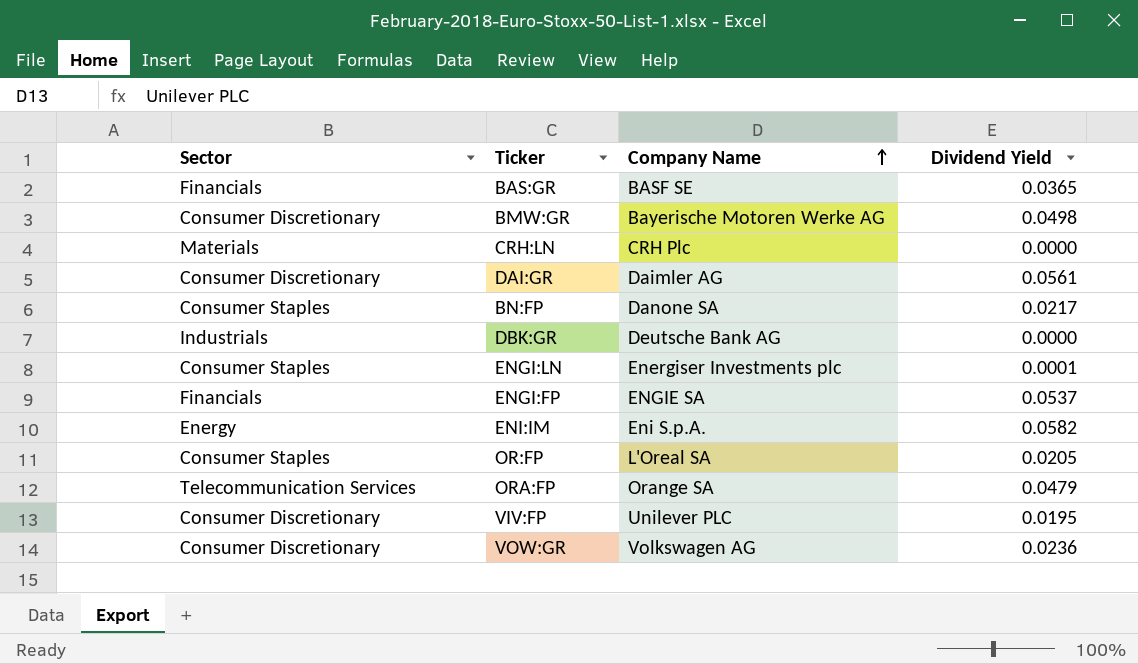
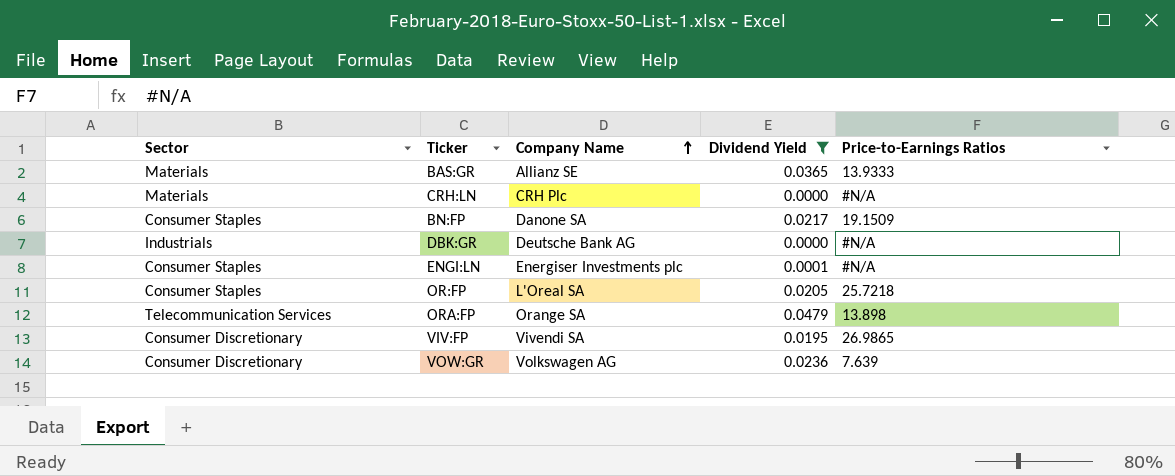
filter: none -> Dividend Yield <= 0.0479
column Price-to-Earnings Ratios | position: none -> 5
BAS:GR | Sector: Financials -> Materials
BAS:GR | Company Name: BASF SE -> Allianz SE
VIV:FP | Company Name: Unilever PLC -> Vivendi SA

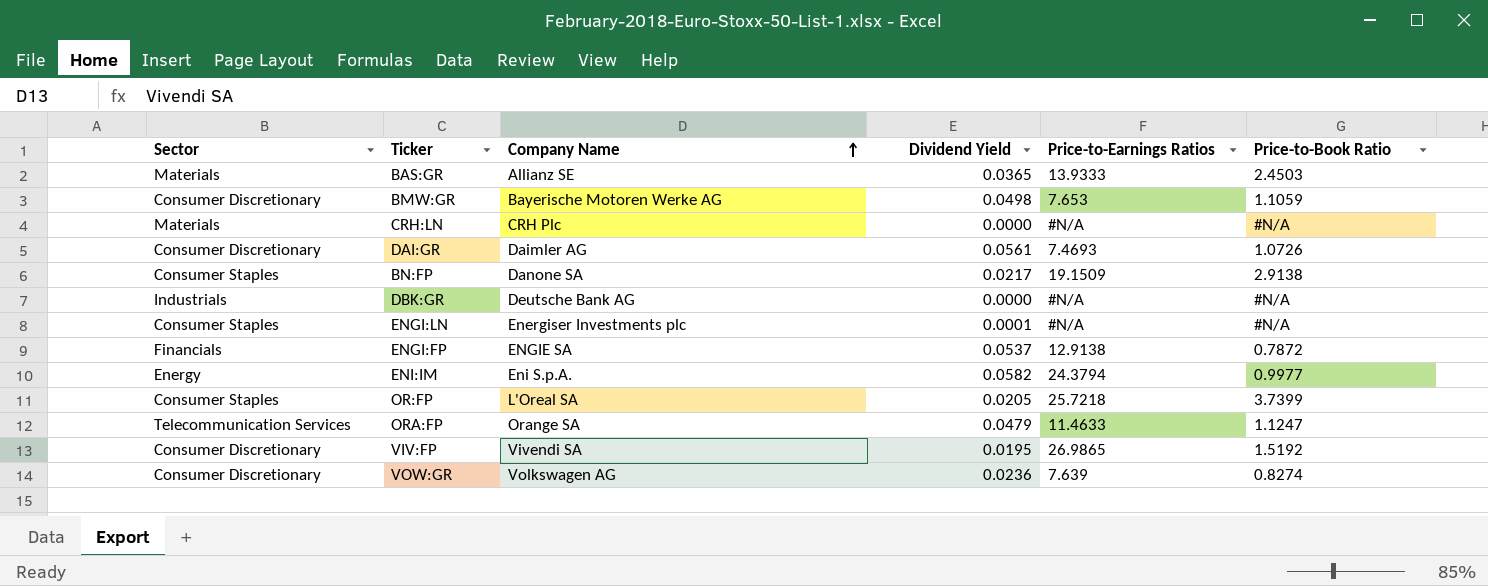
filter: Dividend Yield <= 0.0479 -> none
column Price-to-Book Ratio | position: none -> 6
ORA:FP | Price-to-Earnings Ratios: 13.898 -> 11.4633

